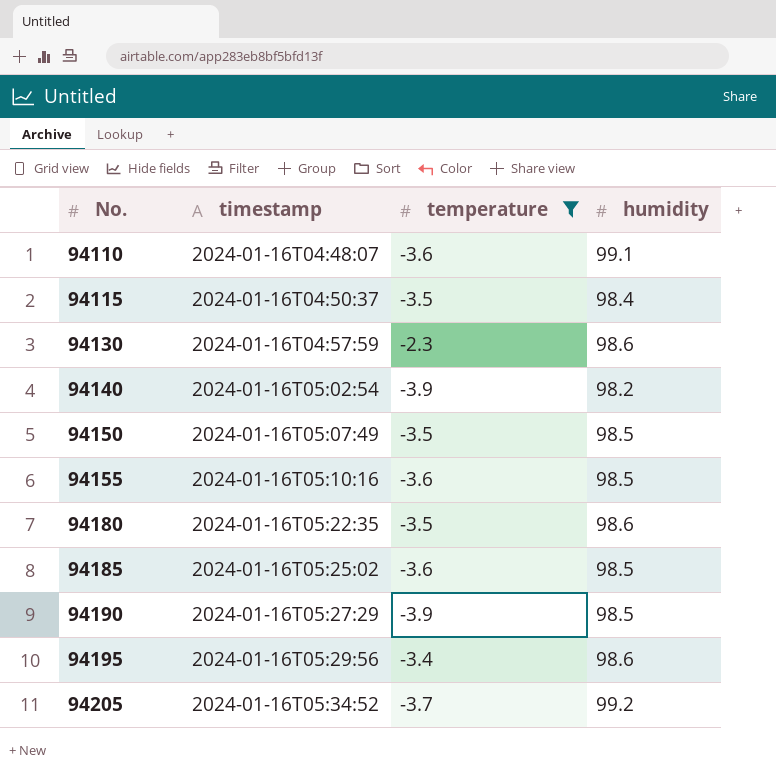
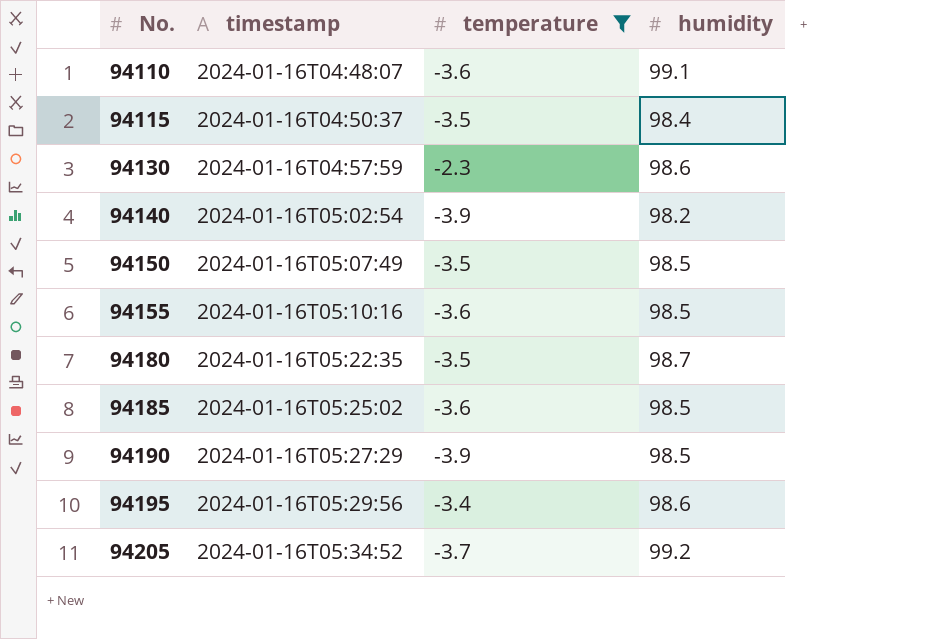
94180 | humidity: 98.6 -> 98.7

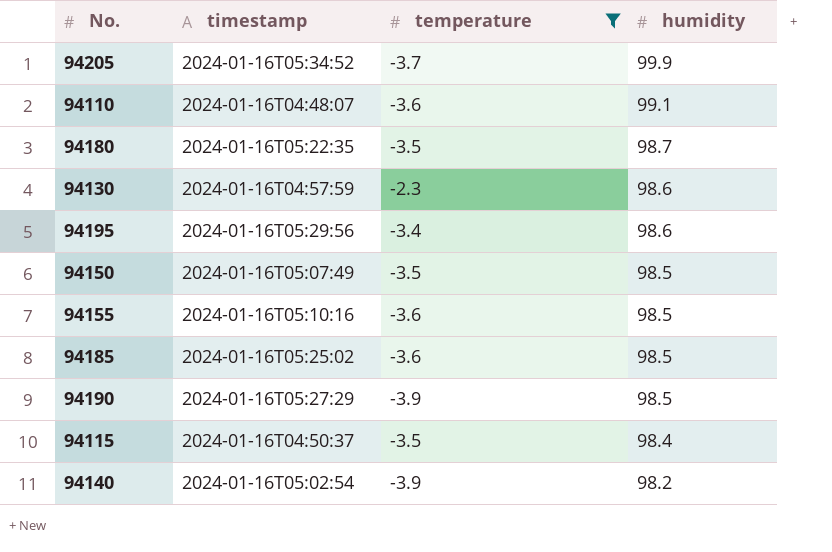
row order: No. ascending -> humidity descending
94205 | humidity: 99.2 -> 99.9

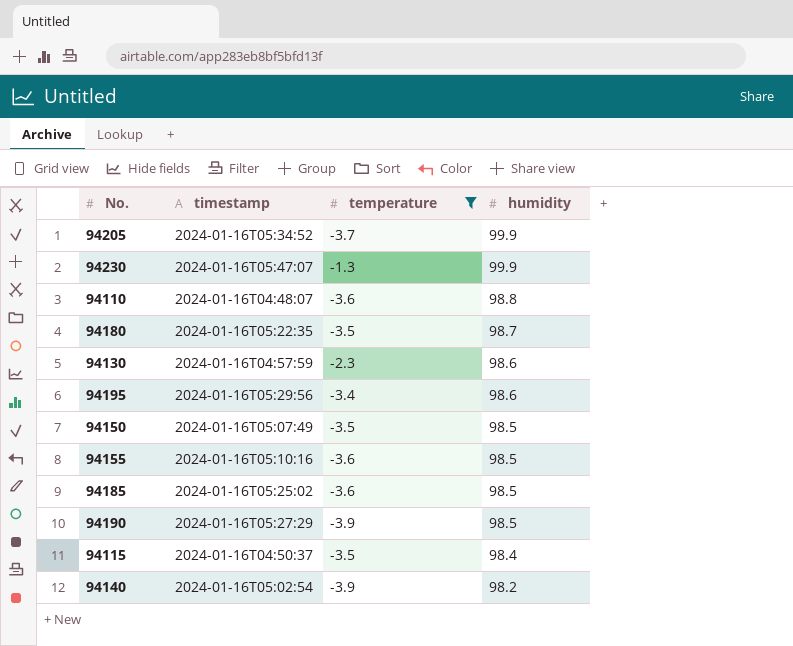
row 94230: none -> 2024-01-16T05:47:07 | -1.3 | 99.9
94110 | humidity: 99.1 -> 98.8

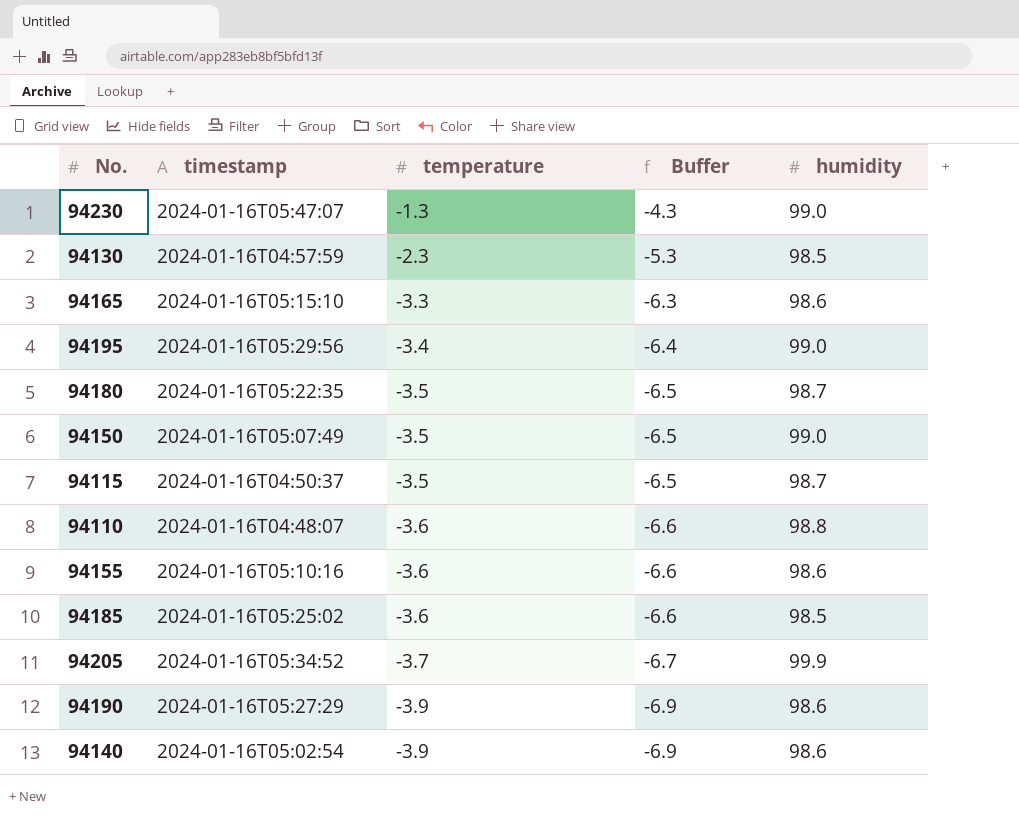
filter: temperature != -3.3 -> none
row order: humidity descending -> temperature descending
column Buffer | formula: none -> [temperature] - 3
94230 | humidity: 99.9 -> 99.0
94130 | humidity: 98.6 -> 98.5
94195 | humidity: 98.6 -> 99.0
94150 | humidity: 98.5 -> 99.0
94115 | humidity: 98.4 -> 98.7
94155 | humidity: 98.5 -> 98.6
94190 | humidity: 98.5 -> 98.6
94140 | humidity: 98.2 -> 98.6

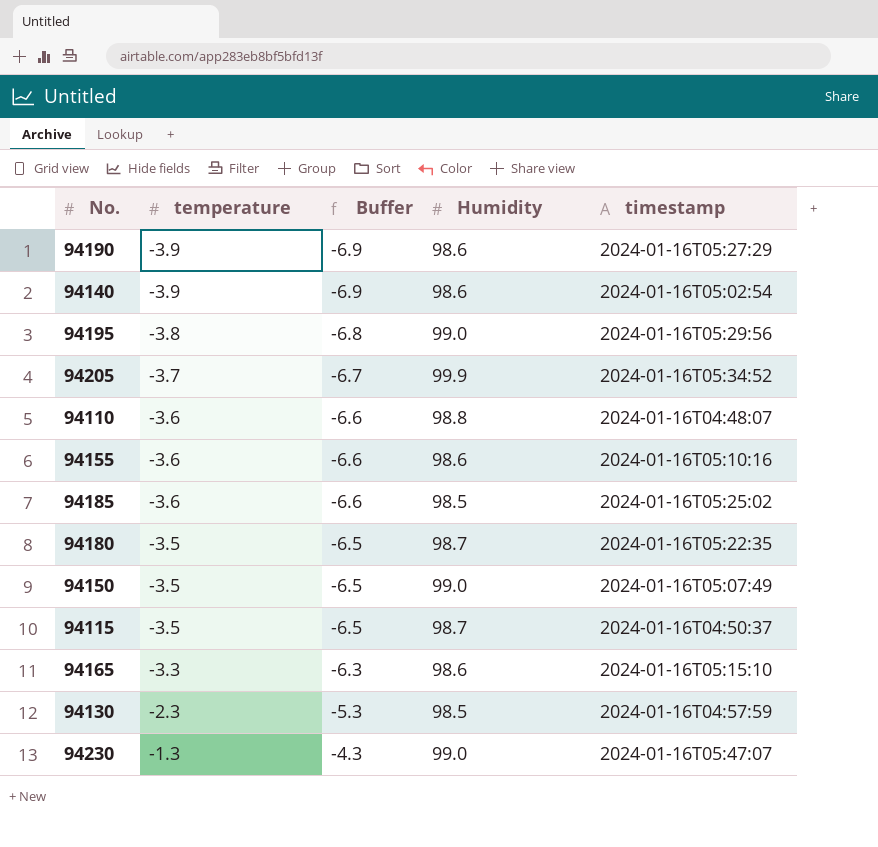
row order: temperature descending -> temperature ascending
column name: humidity -> Humidity
column timestamp | position: 2 -> 5
94195 | temperature: -3.4 -> -3.8
94195 | Buffer: -6.4 -> -6.8

